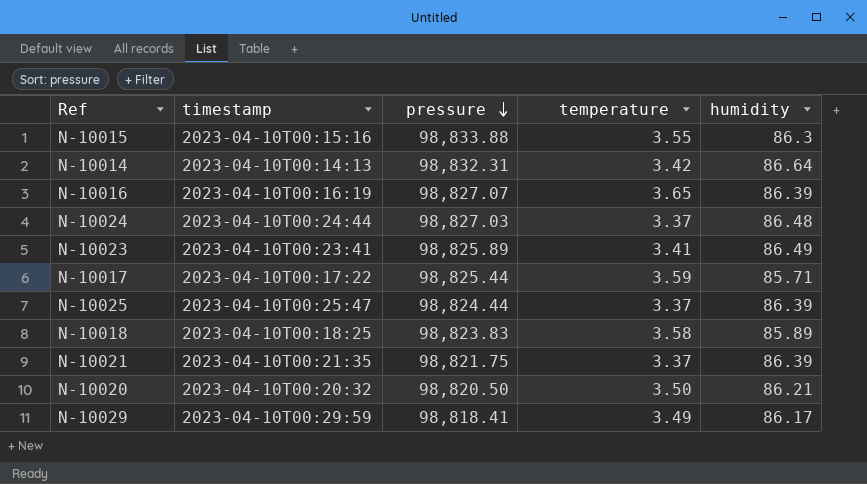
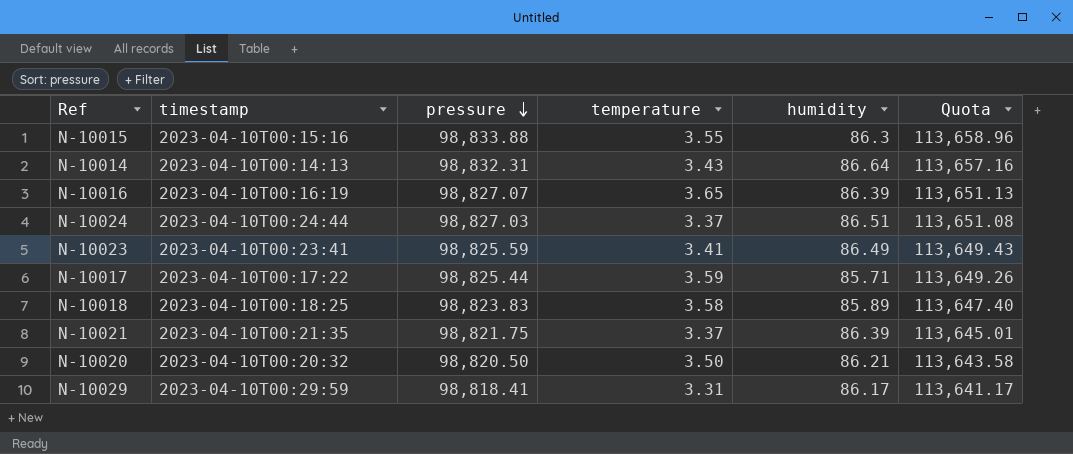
column Quota | formula: none -> [pressure] * 1.15
row N-10025: 2023-04-10T00:25:47 | 98,824.44 | 3.37 | 86.39 -> none
N-10014 | temperature: 3.42 -> 3.43
N-10024 | humidity: 86.48 -> 86.51
N-10023 | pressure: 98,825.89 -> 98,825.59
N-10029 | temperature: 3.49 -> 3.31

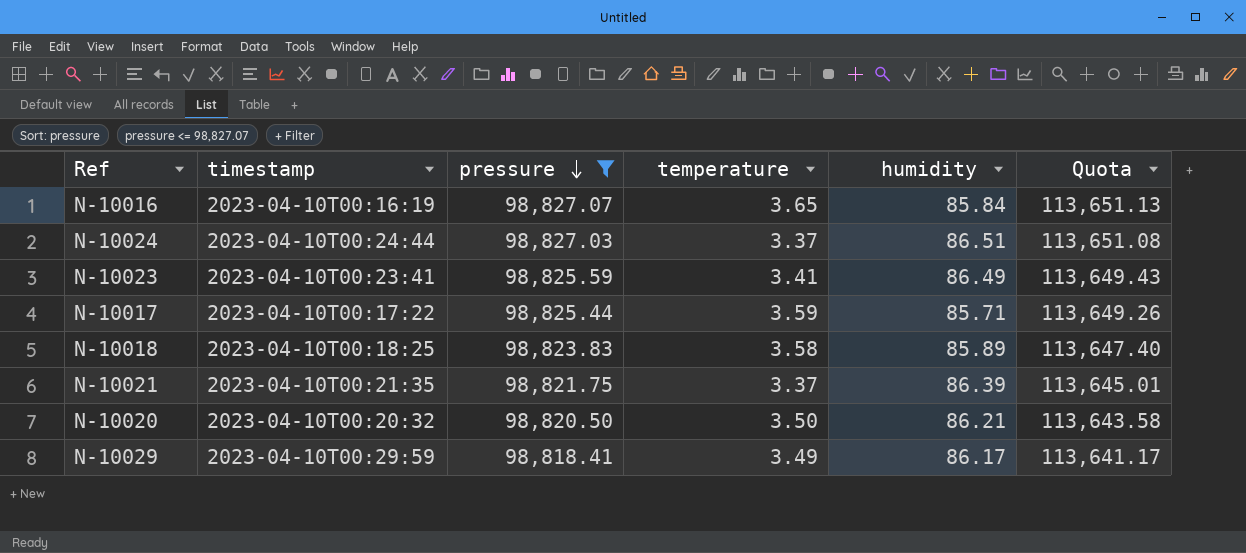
filter: none -> pressure <= 98,827.07
N-10016 | humidity: 86.39 -> 85.84
N-10029 | temperature: 3.31 -> 3.49

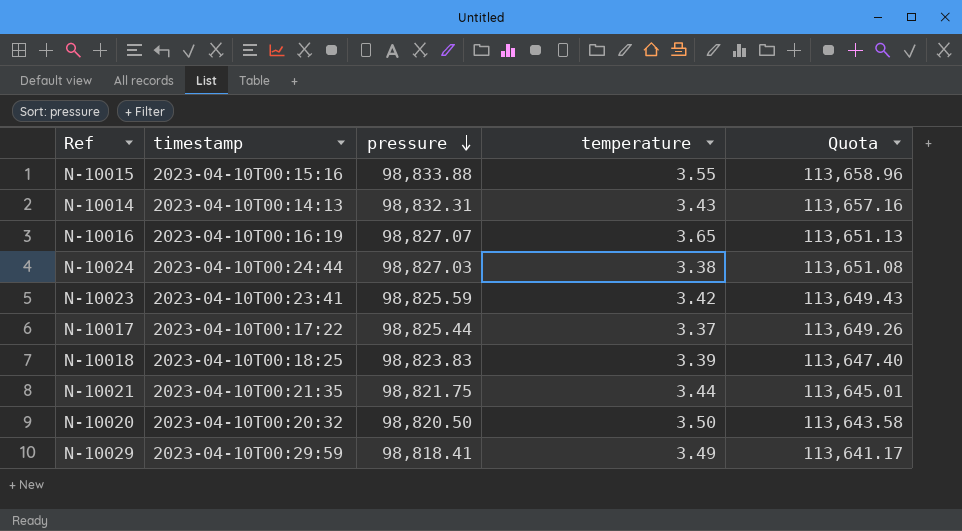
filter: pressure <= 98,827.07 -> none
column humidity | position: 5 -> none
N-10024 | temperature: 3.37 -> 3.38
N-10023 | temperature: 3.41 -> 3.42
N-10017 | temperature: 3.59 -> 3.37
N-10018 | temperature: 3.58 -> 3.39
N-10021 | temperature: 3.37 -> 3.44

